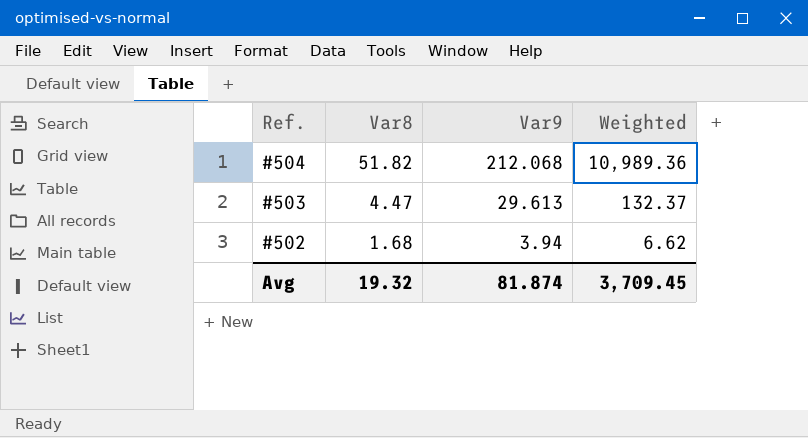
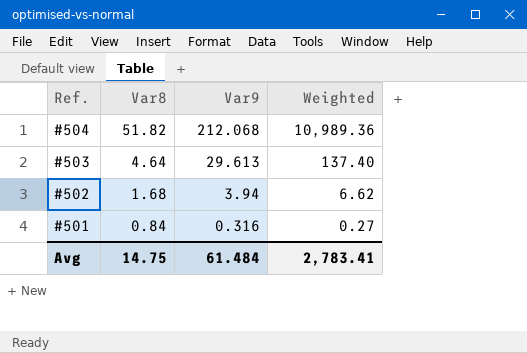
#503 | Var8: 4.47 -> 4.64
#503 | Weighted: 132.37 -> 137.40
row #501: none -> 0.84 | 0.316 | 0.27
Avg | Var8: 19.32 -> 14.75
Avg | Var9: 81.874 -> 61.484
Avg | Weighted: 3,709.45 -> 2,783.41

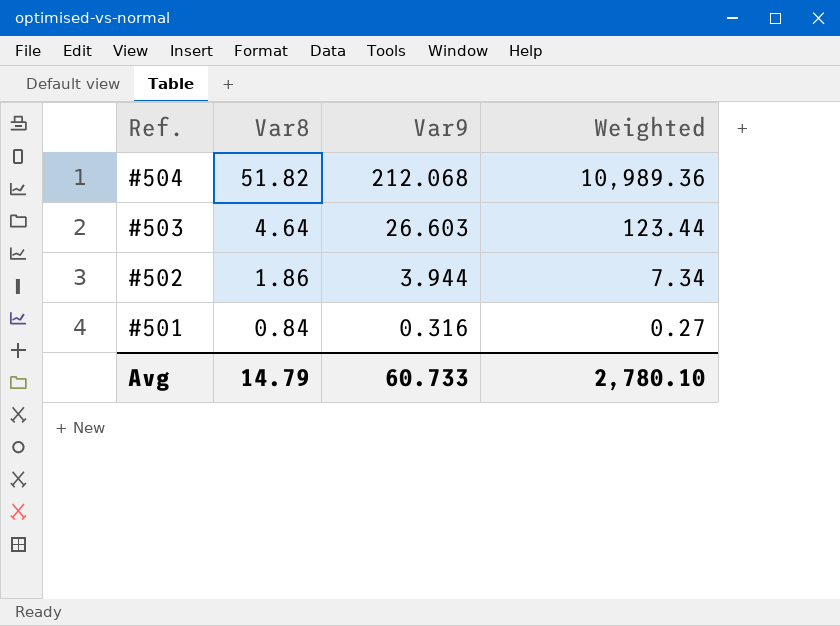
#503 | Var9: 29.613 -> 26.603
#503 | Weighted: 137.40 -> 123.44
#502 | Var8: 1.68 -> 1.86
#502 | Var9: 3.94 -> 3.944
#502 | Weighted: 6.62 -> 7.34
Avg | Var8: 14.75 -> 14.79
Avg | Var9: 61.484 -> 60.733
Avg | Weighted: 2,783.41 -> 2,780.10

